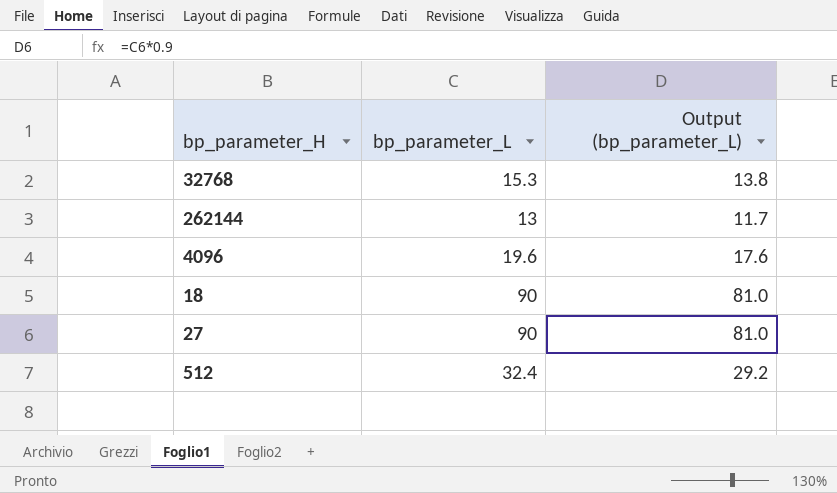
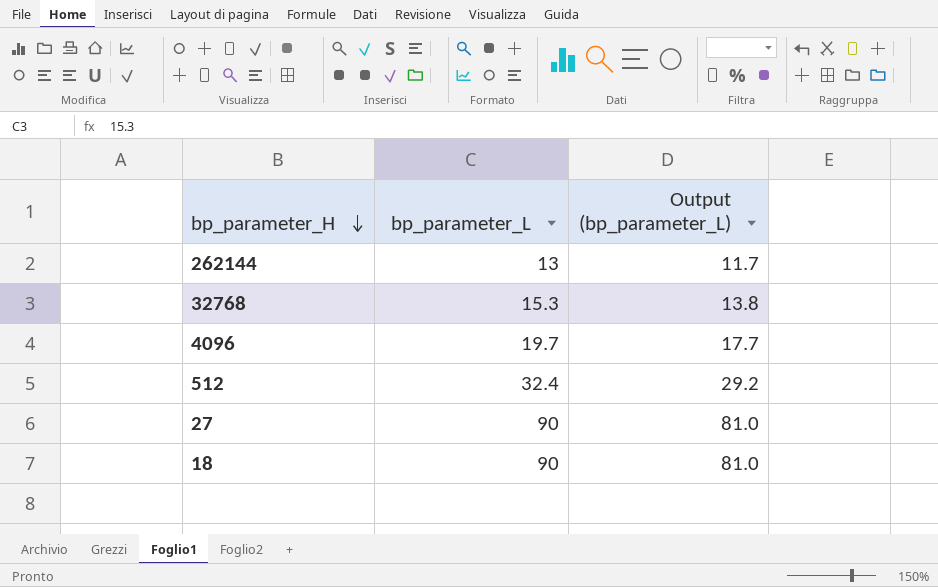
row order: none -> bp_parameter_H descending
4096 | bp_parameter_L: 19.6 -> 19.7
4096 | Output (bp_parameter_L): 17.6 -> 17.7

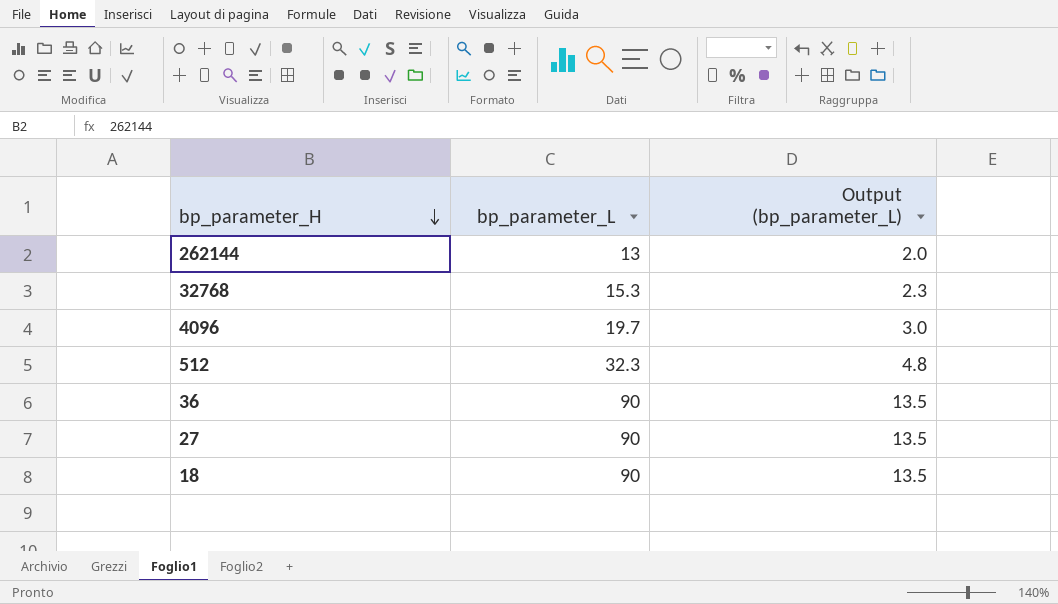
column Output (bp_parameter_L) | formula: [bp_parameter_L] * 0.9 -> [bp_parameter_L] * 0.15
512 | bp_parameter_L: 32.4 -> 32.3
row 36: none -> 90 | 13.5

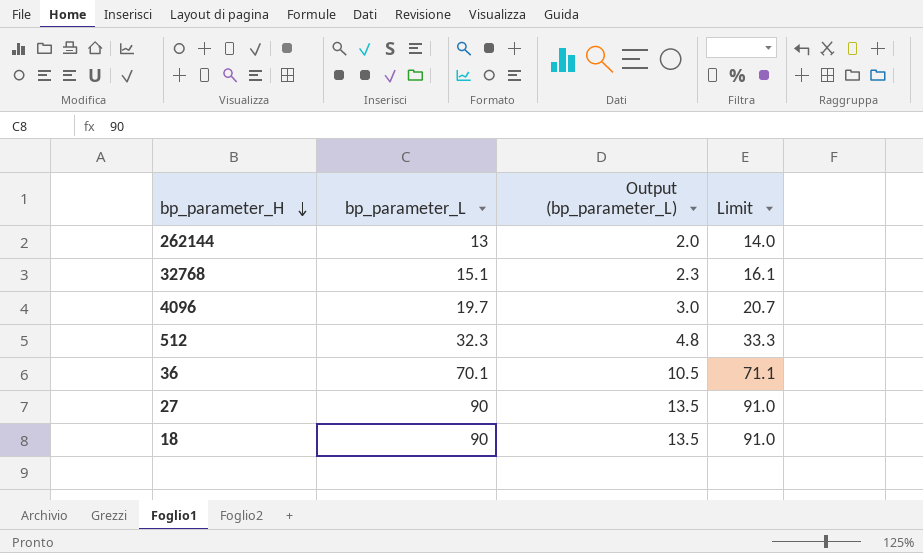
column Limit | formula: none -> [bp_parameter_L] + 1
32768 | bp_parameter_L: 15.3 -> 15.1
36 | bp_parameter_L: 90 -> 70.1
36 | Output (bp_parameter_L): 13.5 -> 10.5

